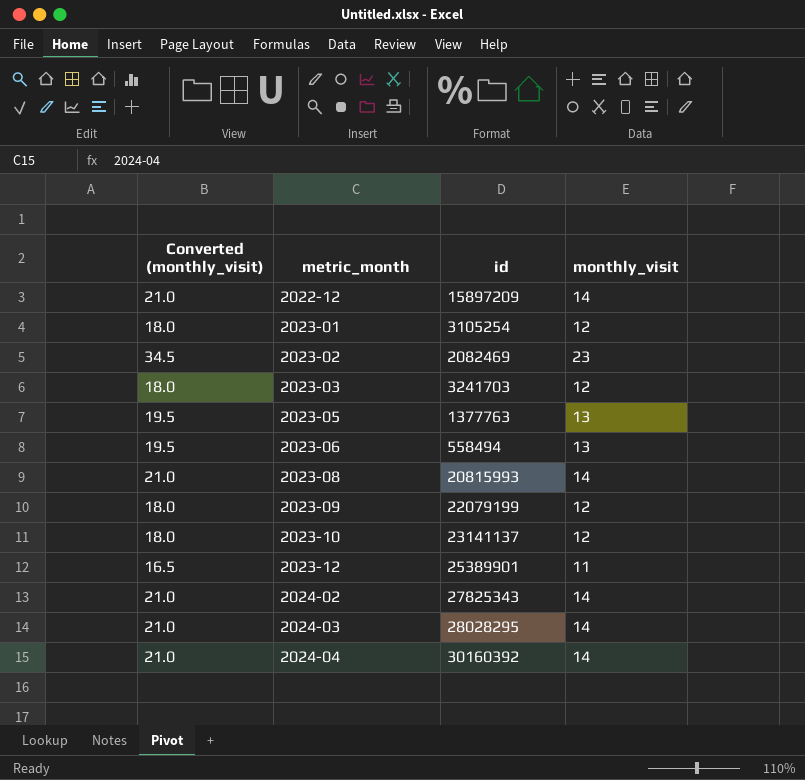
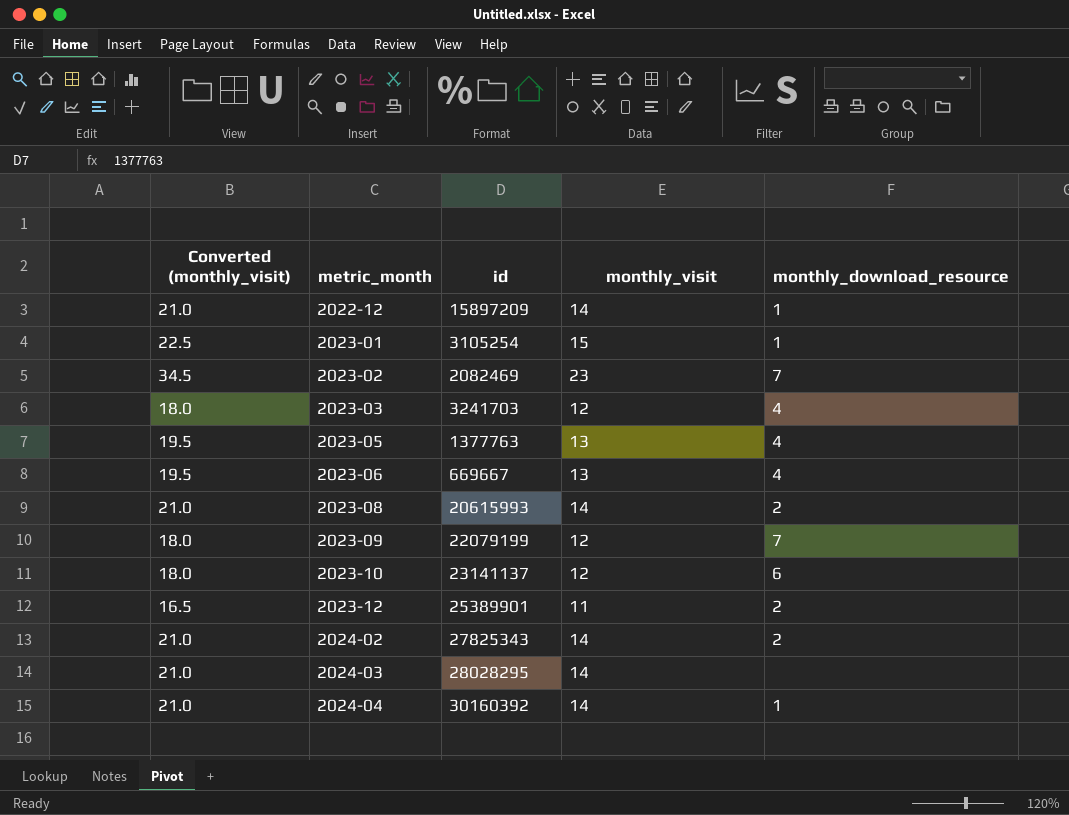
column monthly_download_resource | position: none -> 5
2023-01 | Converted (monthly_visit): 18.0 -> 22.5
2023-01 | monthly_visit: 12 -> 15
2023-06 | id: 558494 -> 669667
2023-08 | id: 20815993 -> 20615993

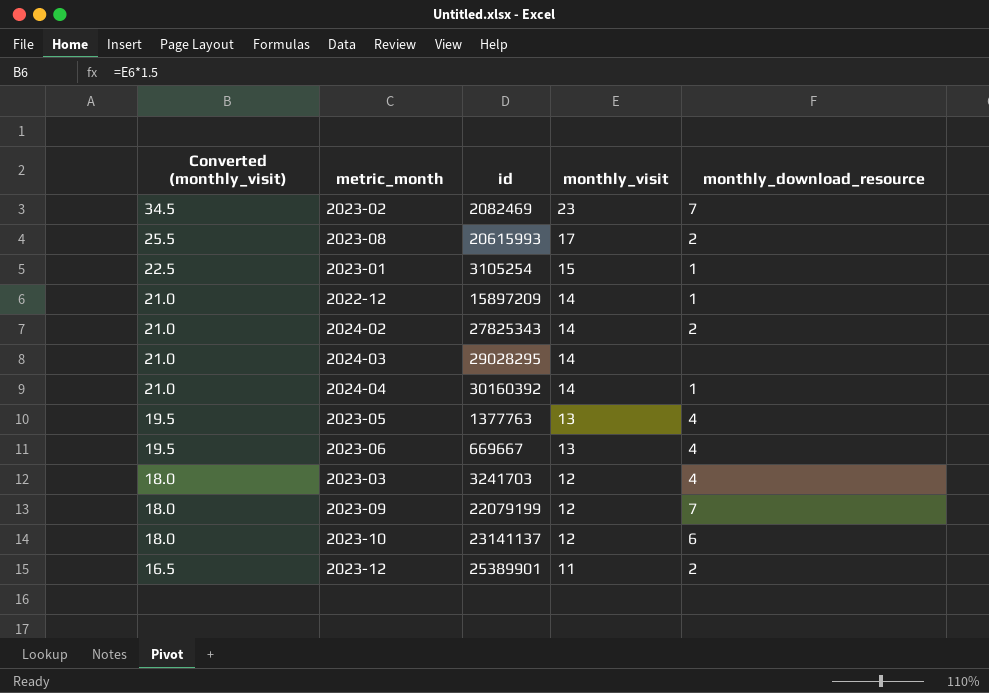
row order: metric_month ascending -> Converted (monthly_visit) descending
2023-08 | Converted (monthly_visit): 21.0 -> 25.5
2023-08 | monthly_visit: 14 -> 17
2024-03 | id: 28028295 -> 29028295

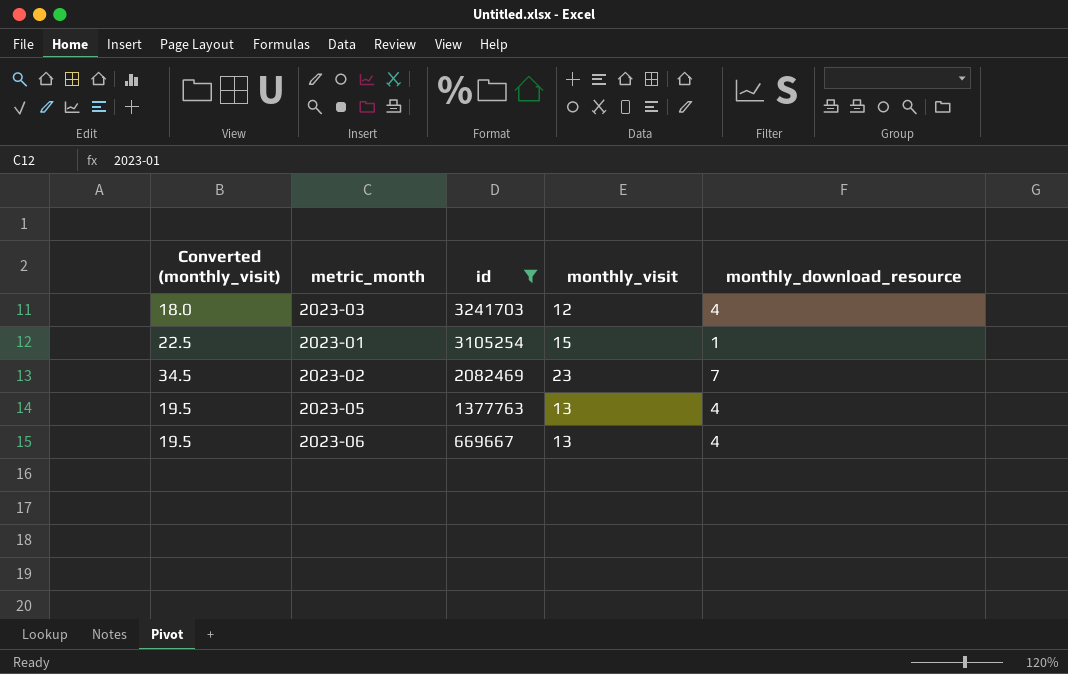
filter: none -> id <= 3241703
row order: Converted (monthly_visit) descending -> id descending

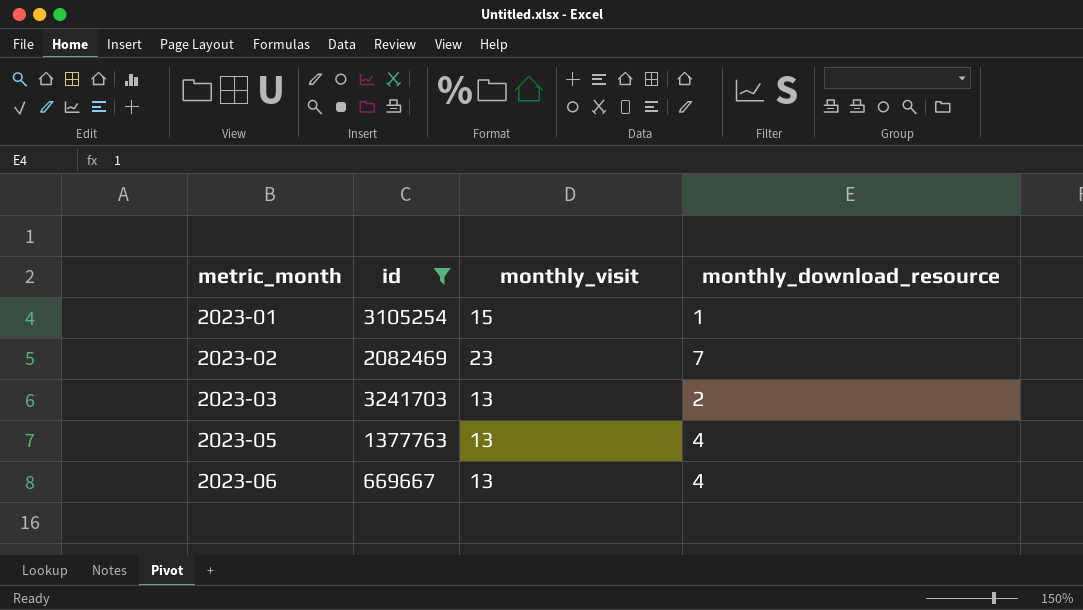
row order: id descending -> metric_month ascending
column Converted (monthly_visit) | formula: [monthly_visit] * 1.5 -> none
2023-03 | monthly_visit: 12 -> 13
2023-03 | monthly_download_resource: 4 -> 2

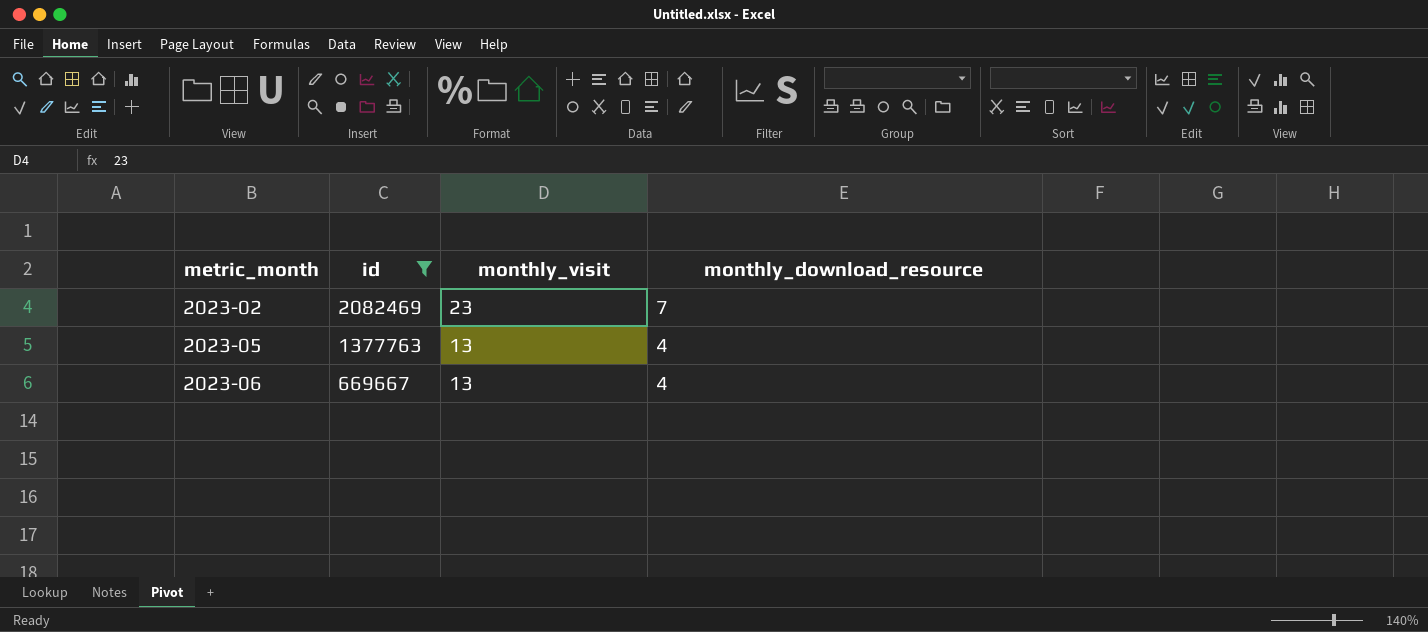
row 2023-01: 3105254 | 15 | 1 -> none
row 2023-03: 3241703 | 13 | 2 -> none

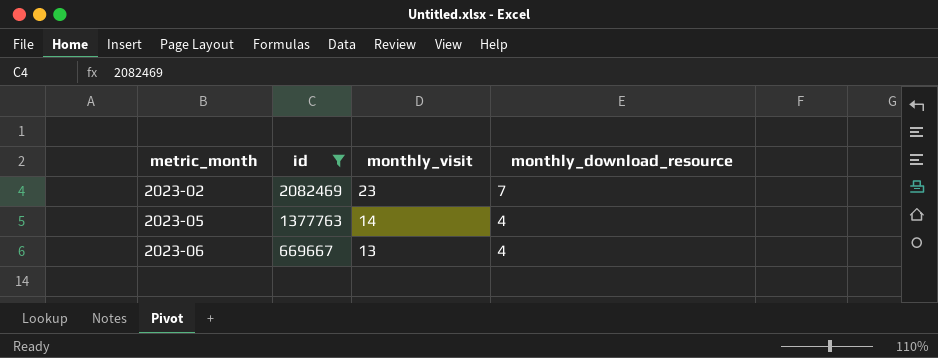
2023-05 | monthly_visit: 13 -> 14

